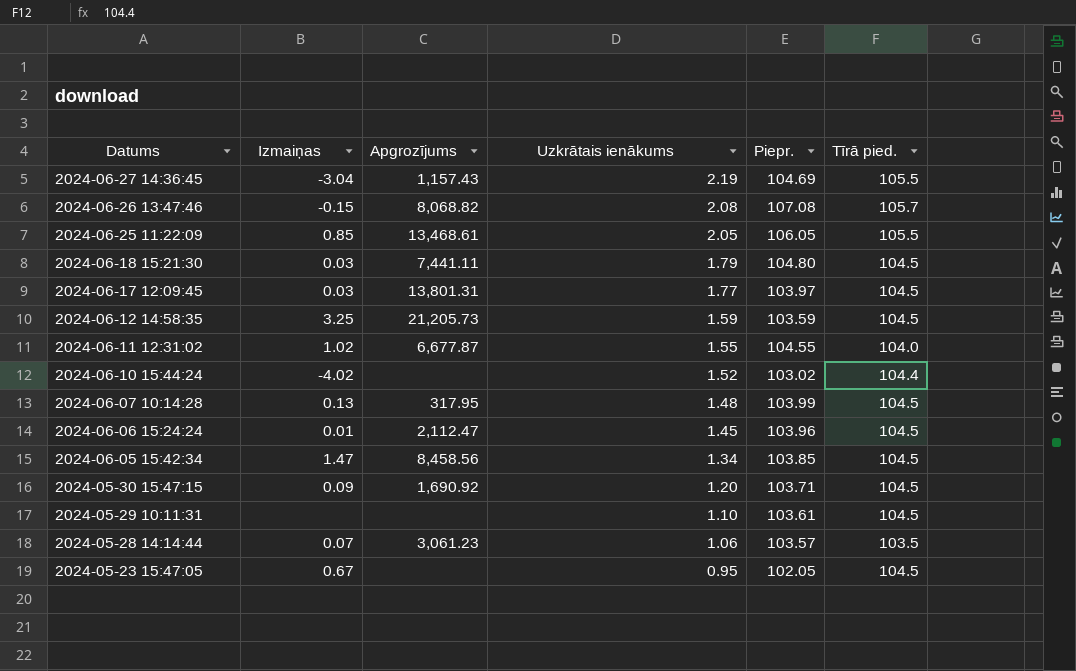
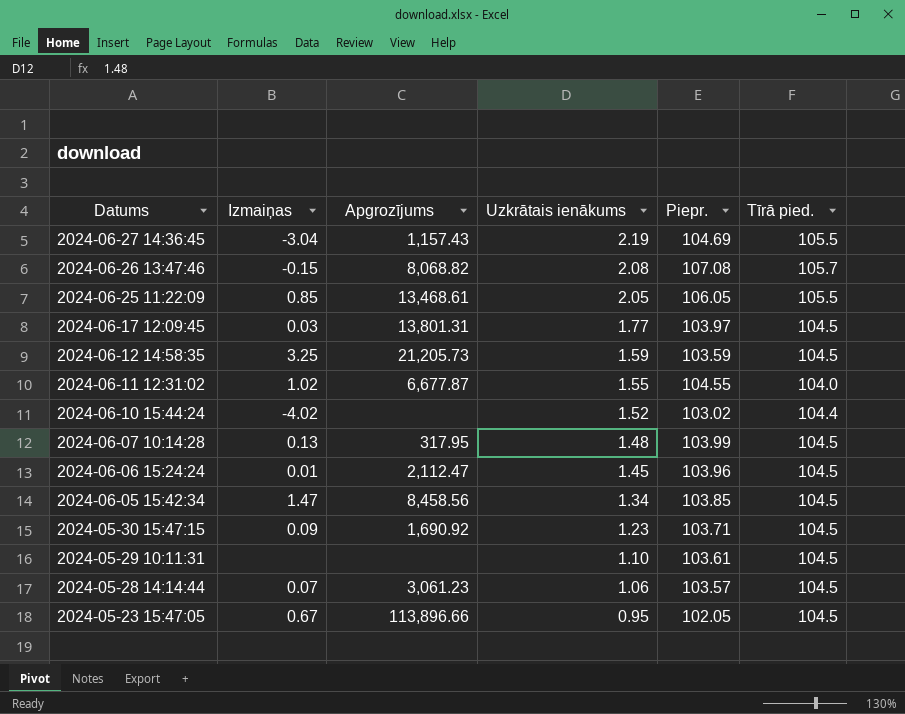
row 2024-06-18 15:21:30: 0.03 | 7,441.11 | 1.79 | 104.80 | 104.5 -> none
2024-05-30 15:47:15 | Uzkrātais ienākums: 1.20 -> 1.23
2024-05-28 14:14:44 | Tīrā pied.: 103.5 -> 104.5
2024-05-23 15:47:05 | Apgrozījums: none -> 113,896.66

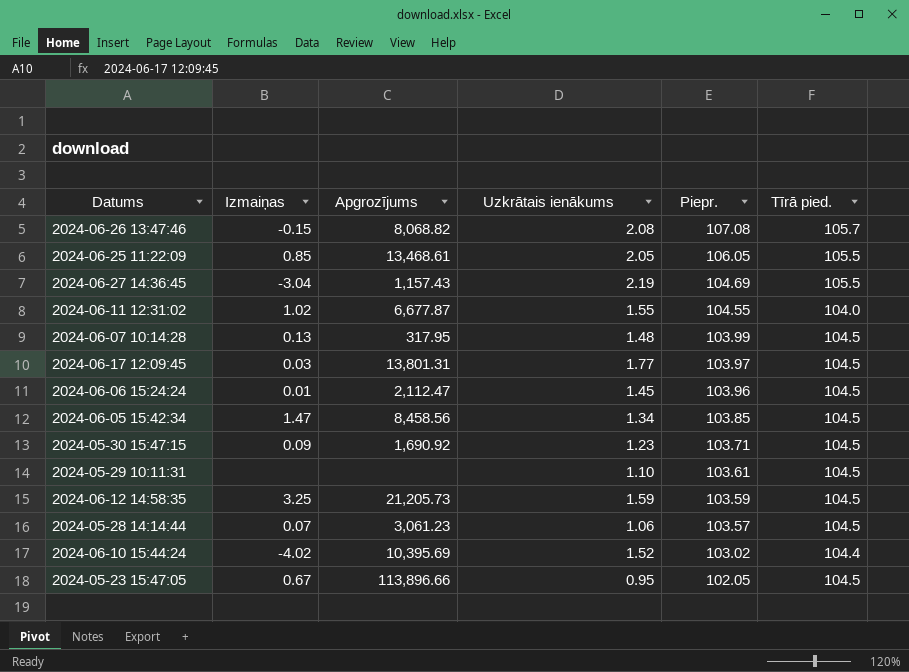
row order: Datums descending -> Piepr. descending
2024-06-10 15:44:24 | Apgrozījums: none -> 10,395.69

